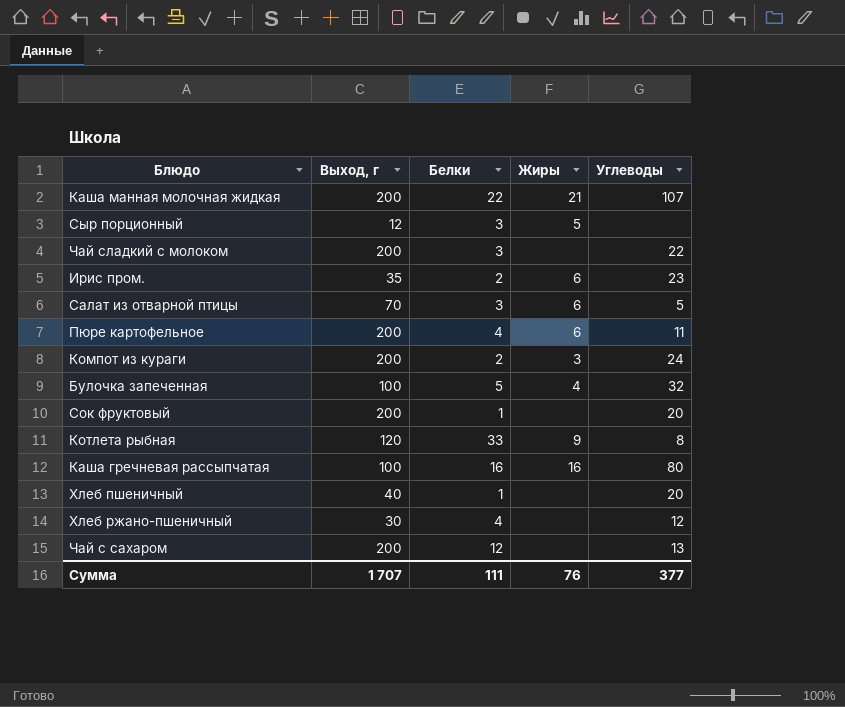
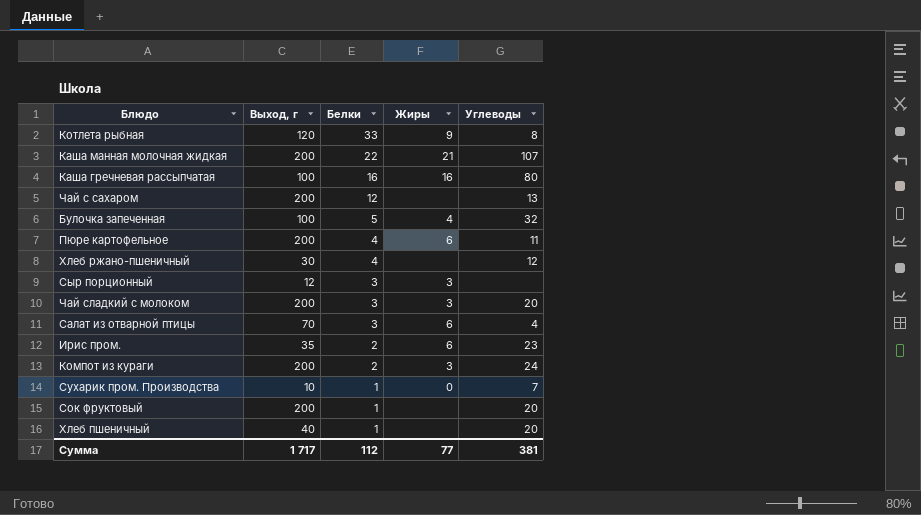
row order: none -> Белки descending
Сыр порционный | Жиры: 5 -> 3
Чай сладкий с молоком | Жиры: none -> 3
Чай сладкий с молоком | Углеводы: 22 -> 20
Салат из отварной птицы | Углеводы: 5 -> 4
row Сухарик пром. Производства: none -> 10 | 1 | 0 | 7
Сумма | Выход, г: 1 707 -> 1 717
Сумма | Белки: 111 -> 112
Сумма | Жиры: 76 -> 77
Сумма | Углеводы: 377 -> 381

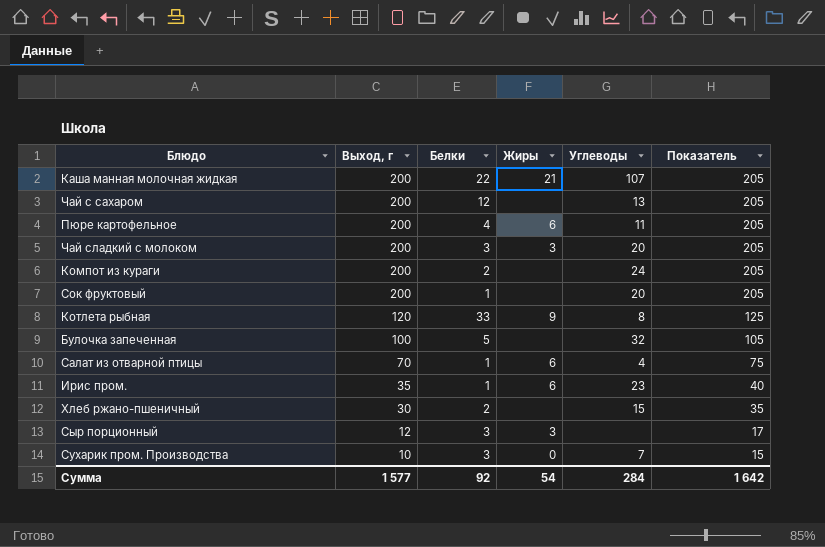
row order: Белки descending -> Выход, г descending
column Показатель | formula: none -> [Выход, г] + 5
row Каша гречневая рассыпчатая: 100 | 16 | 16 | 80 -> none
row Хлеб пшеничный: 40 | 1 | none | 20 -> none
Компот из кураги | Жиры: 3 -> none
Булочка запеченная | Жиры: 4 -> none
Салат из отварной птицы | Белки: 3 -> 1
Ирис пром. | Белки: 2 -> 1
Хлеб ржано-пшеничный | Белки: 4 -> 2
Хлеб ржано-пшеничный | Углеводы: 12 -> 15
Сухарик пром. Производства | Белки: 1 -> 3
Сумма | Выход, г: 1 717 -> 1 577
Сумма | Белки: 112 -> 92
Сумма | Жиры: 77 -> 54
Сумма | Углеводы: 381 -> 284

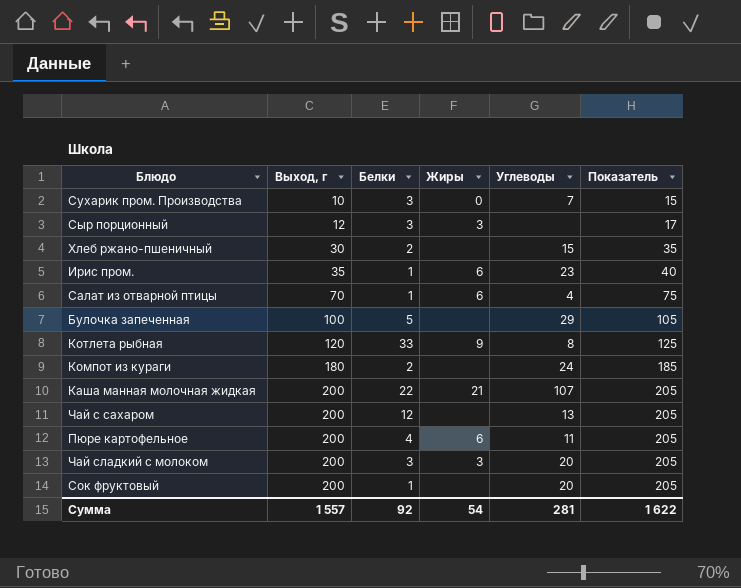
row order: Выход, г descending -> Выход, г ascending
Булочка запеченная | Углеводы: 32 -> 29
Компот из кураги | Выход, г: 200 -> 180
Компот из кураги | Показатель: 205 -> 185
Сумма | Выход, г: 1 577 -> 1 557
Сумма | Углеводы: 284 -> 281
Сумма | Показатель: 1 642 -> 1 622

